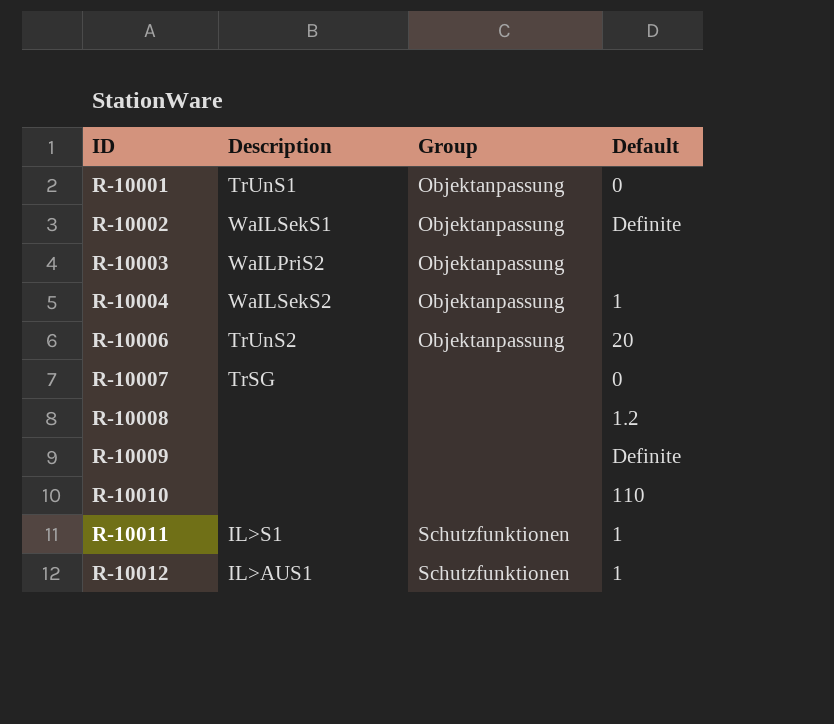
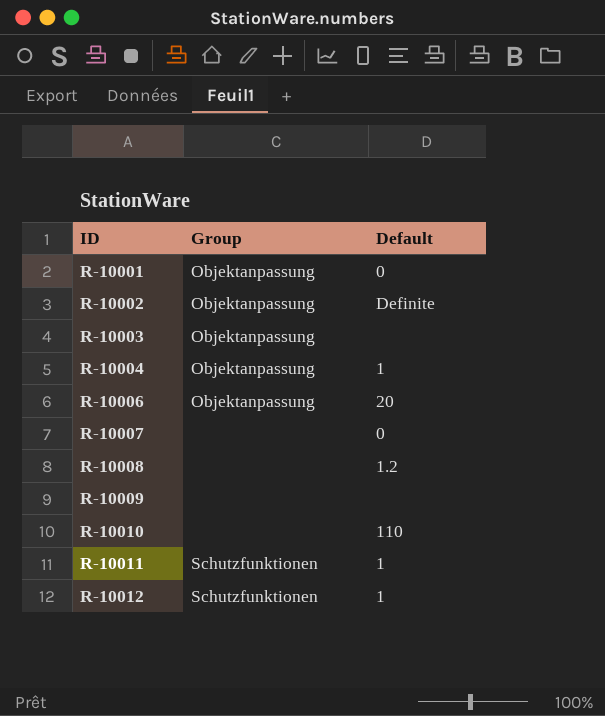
column Description | position: 2 -> none
R-10009 | Default: Definite -> none

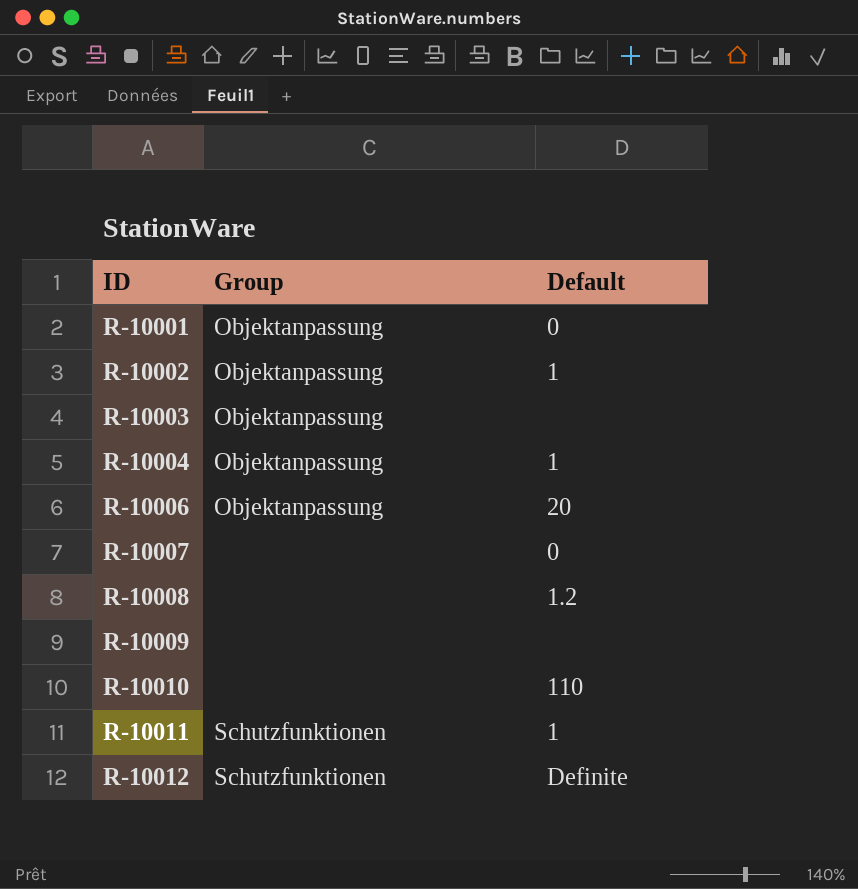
R-10002 | Default: Definite -> 1
R-10012 | Default: 1 -> Definite

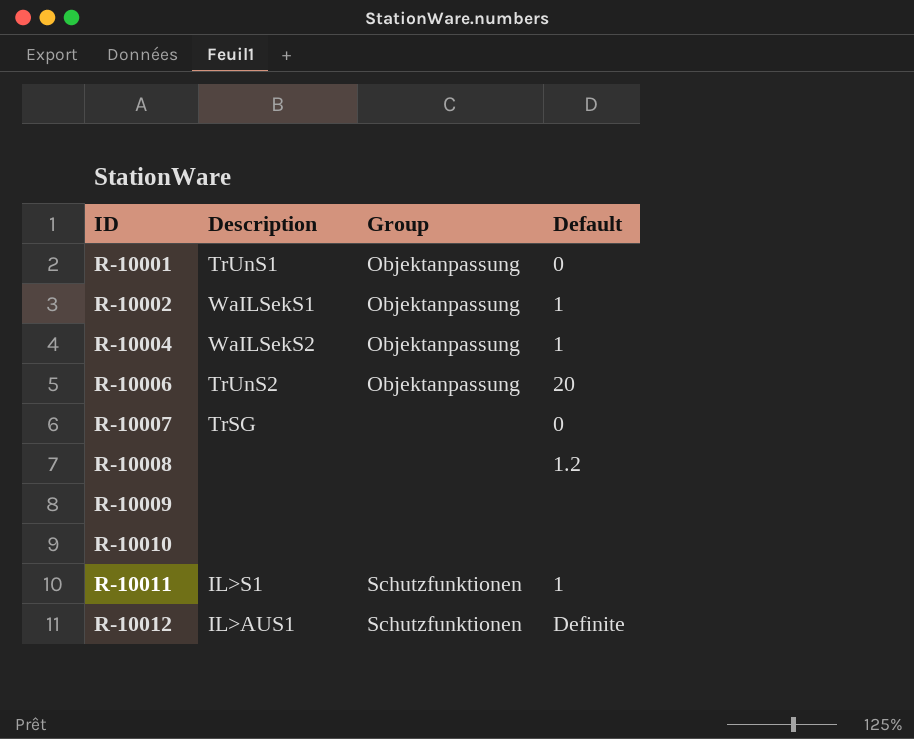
column Description | position: none -> 2
row R-10003: Objektanpassung | none -> none
R-10010 | Default: 110 -> none

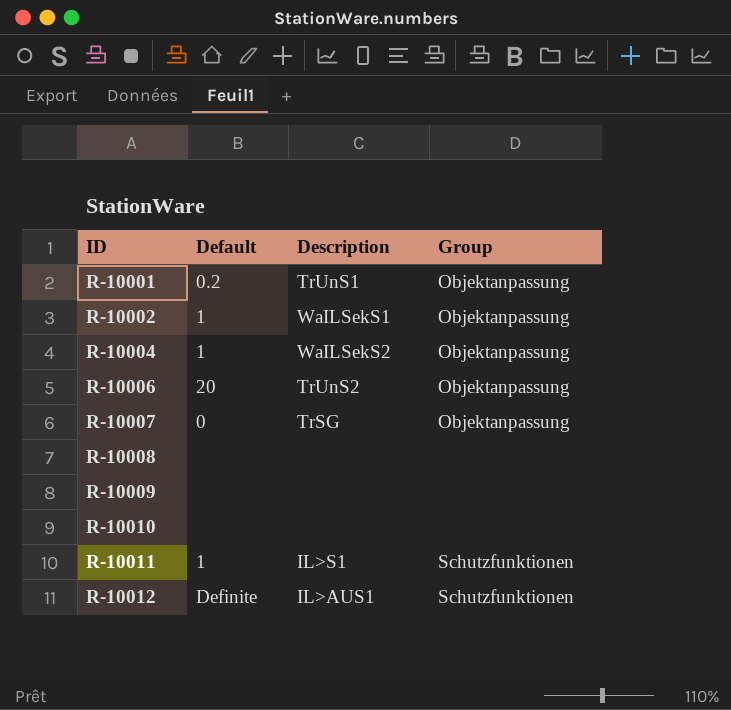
column Default | position: 4 -> 2
R-10001 | Default: 0 -> 0.2
R-10007 | Group: none -> Objektanpassung
R-10008 | Default: 1.2 -> none

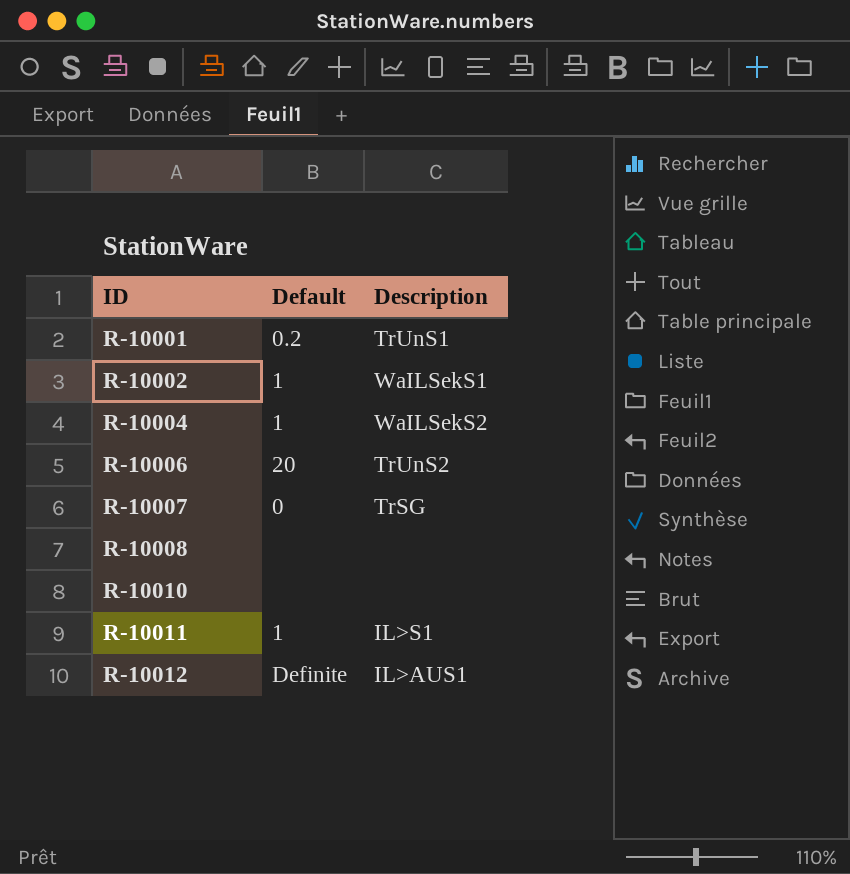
column Group | position: 4 -> none
row R-10009: none | none | none -> none

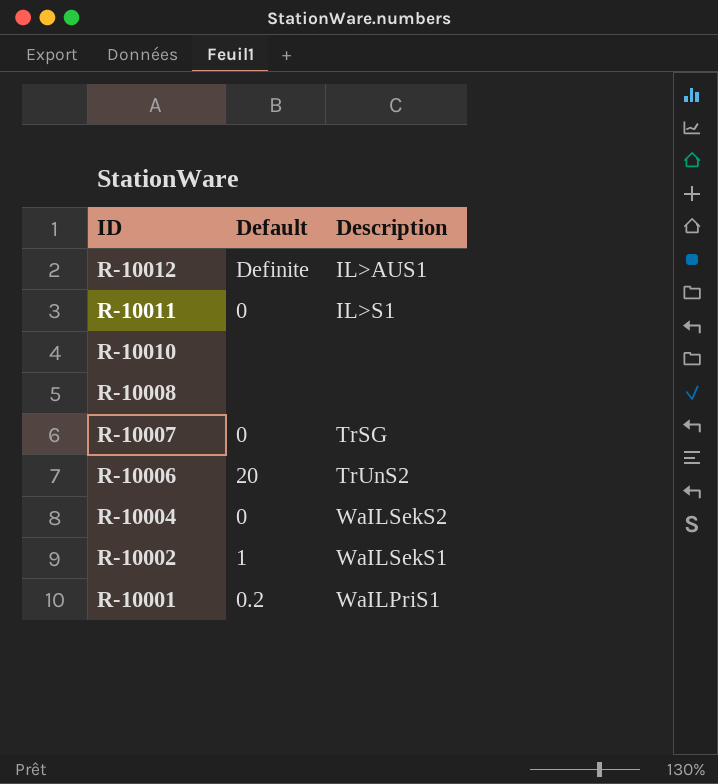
row order: ID ascending -> ID descending
R-10011 | Default: 1 -> 0
R-10004 | Default: 1 -> 0
R-10001 | Description: TrUnS1 -> WaILPriS1

